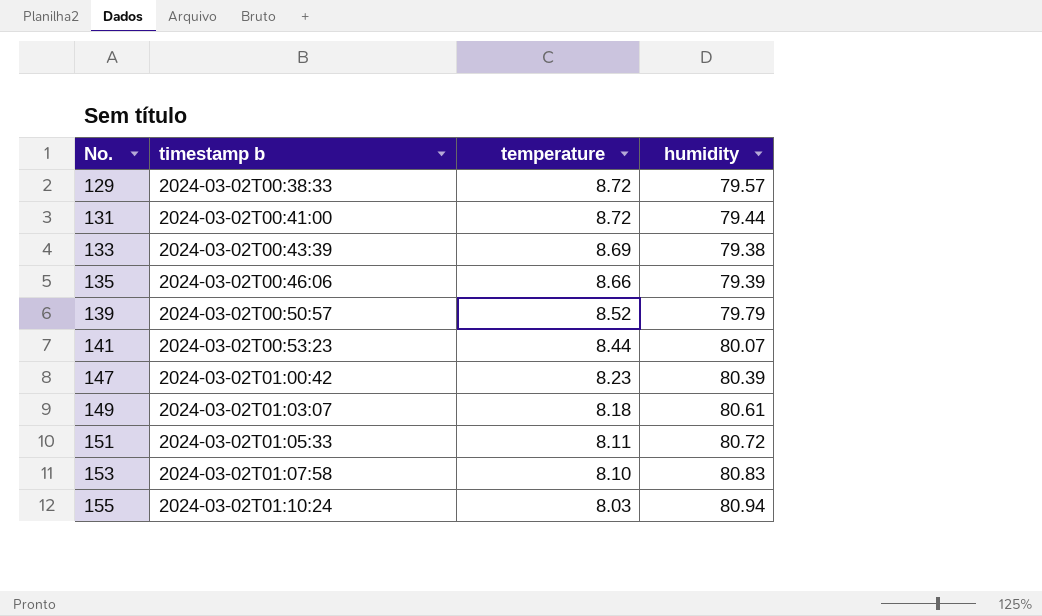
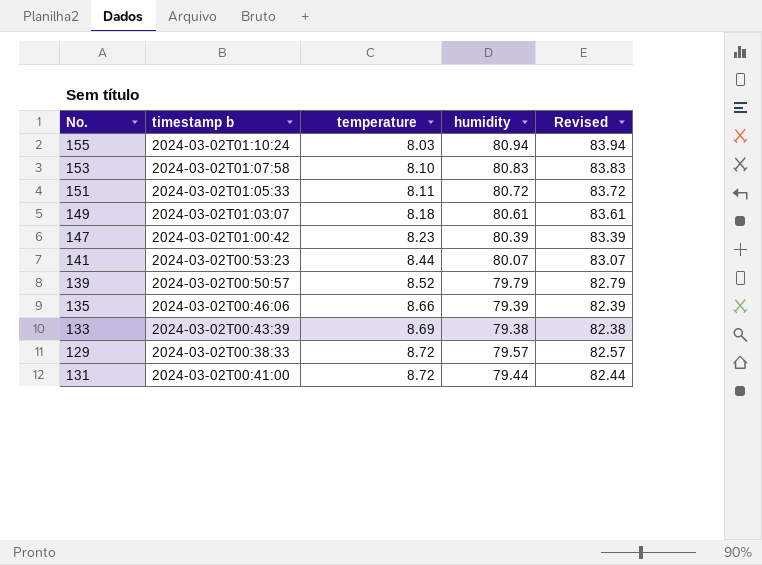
row order: No. ascending -> temperature ascending
column Revised | formula: none -> [humidity] + 3

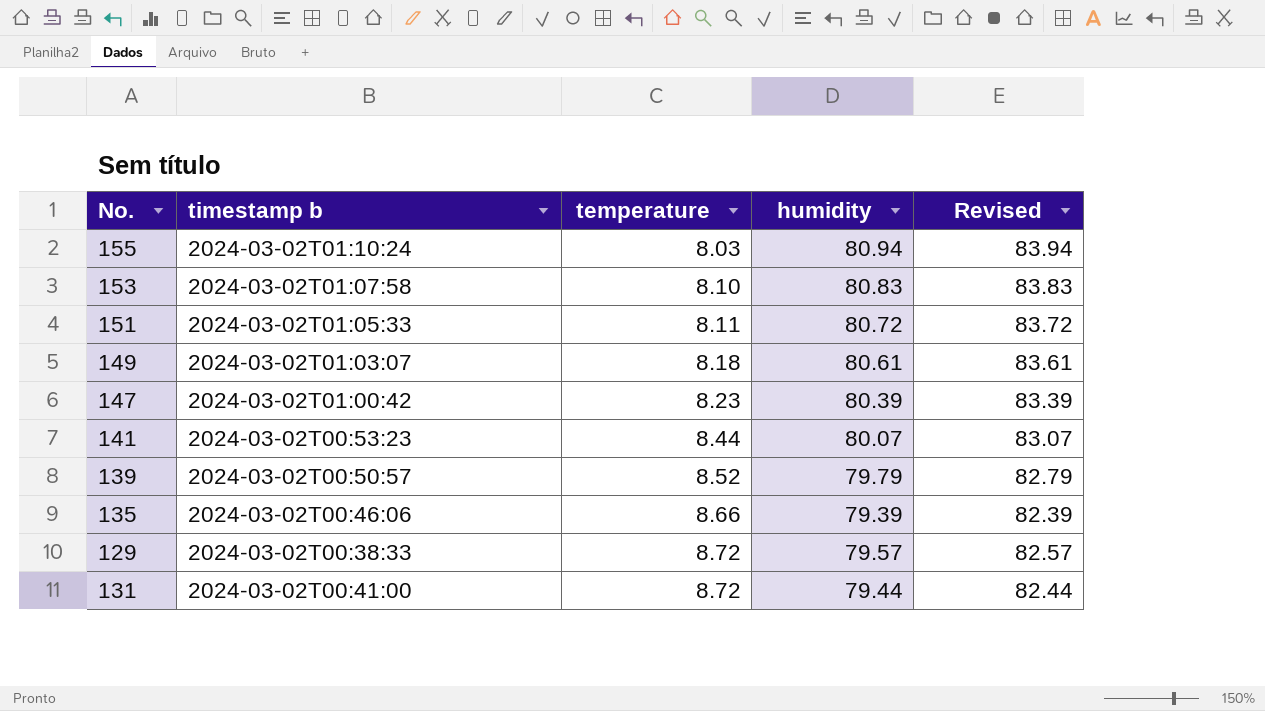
row 133: 2024-03-02T00:43:39 | 8.69 | 79.38 | 82.38 -> none

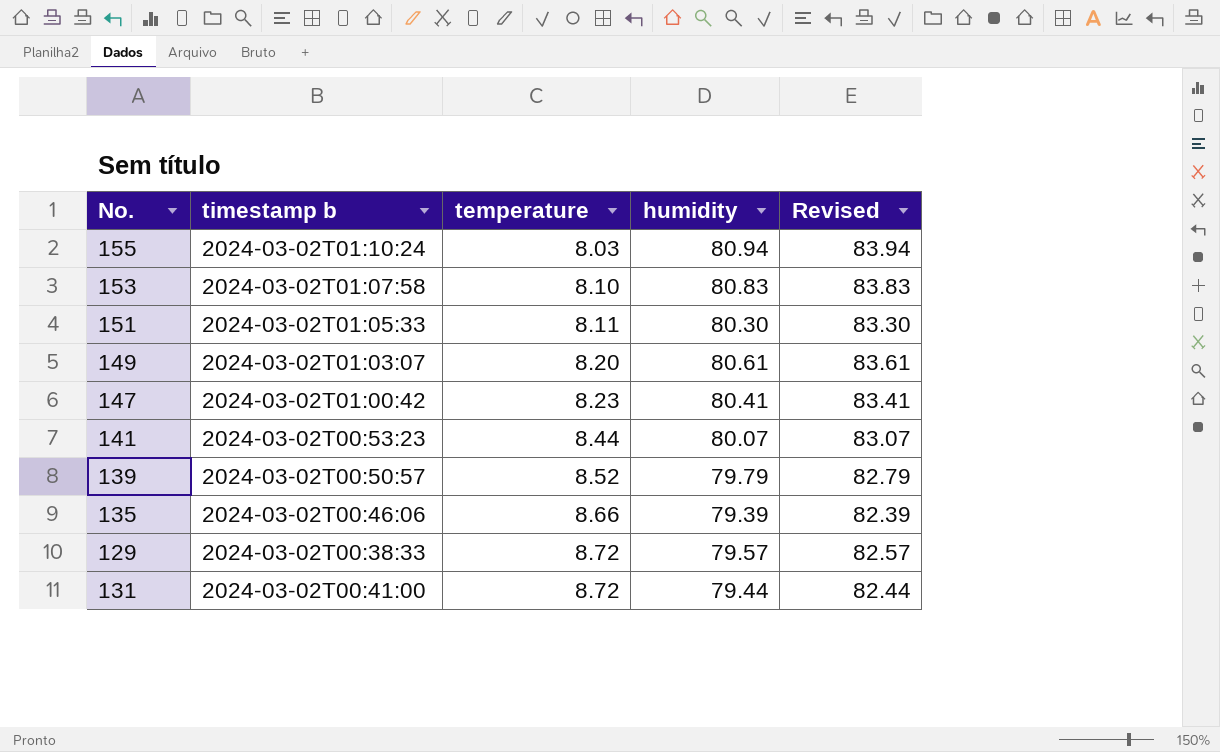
151 | humidity: 80.72 -> 80.30
151 | Revised: 83.72 -> 83.30
149 | temperature: 8.18 -> 8.20
147 | humidity: 80.39 -> 80.41
147 | Revised: 83.39 -> 83.41

